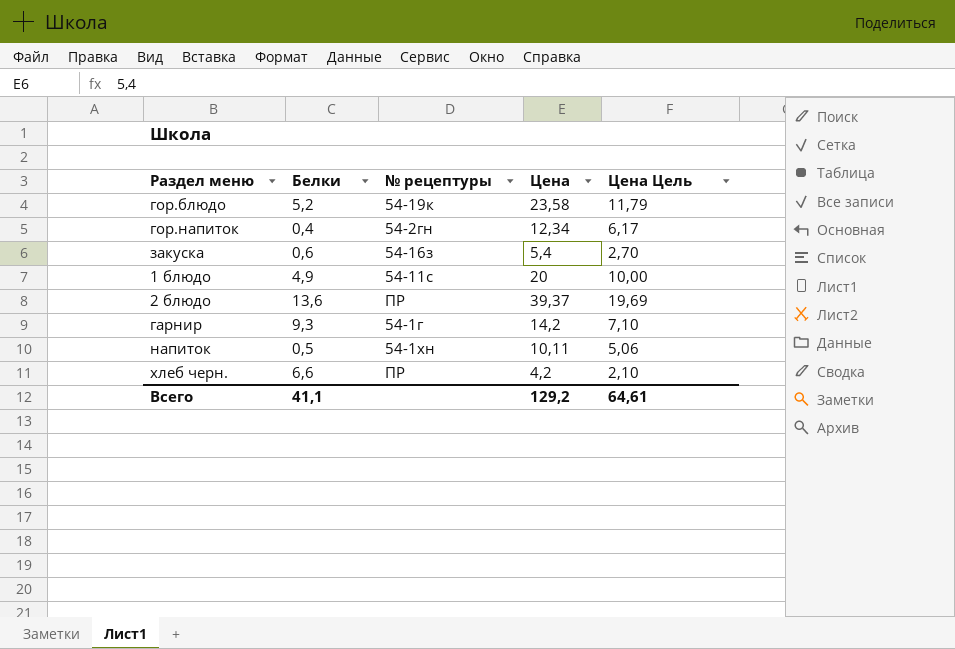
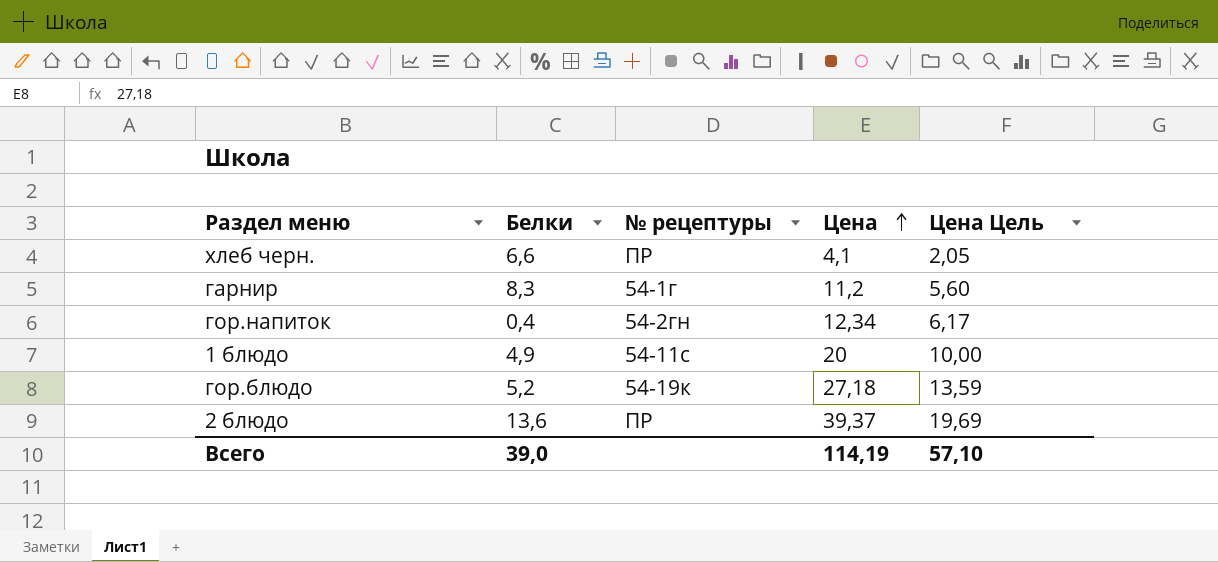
row order: none -> Цена ascending
row закуска: 0,6 | 54-16з | 5,4 | 2,70 -> none
row напиток: 0,5 | 54-1хн | 10,11 | 5,06 -> none
хлеб черн. | Цена: 4,2 -> 4,1
хлеб черн. | Цена Цель: 2,10 -> 2,05
гарнир | Белки: 9,3 -> 8,3
гарнир | Цена: 14,2 -> 11,2
гарнир | Цена Цель: 7,10 -> 5,60
гор.блюдо | Цена: 23,58 -> 27,18
гор.блюдо | Цена Цель: 11,79 -> 13,59
Всего | Белки: 41,1 -> 39,0
Всего | Цена: 129,2 -> 114,19
Всего | Цена Цель: 64,61 -> 57,10

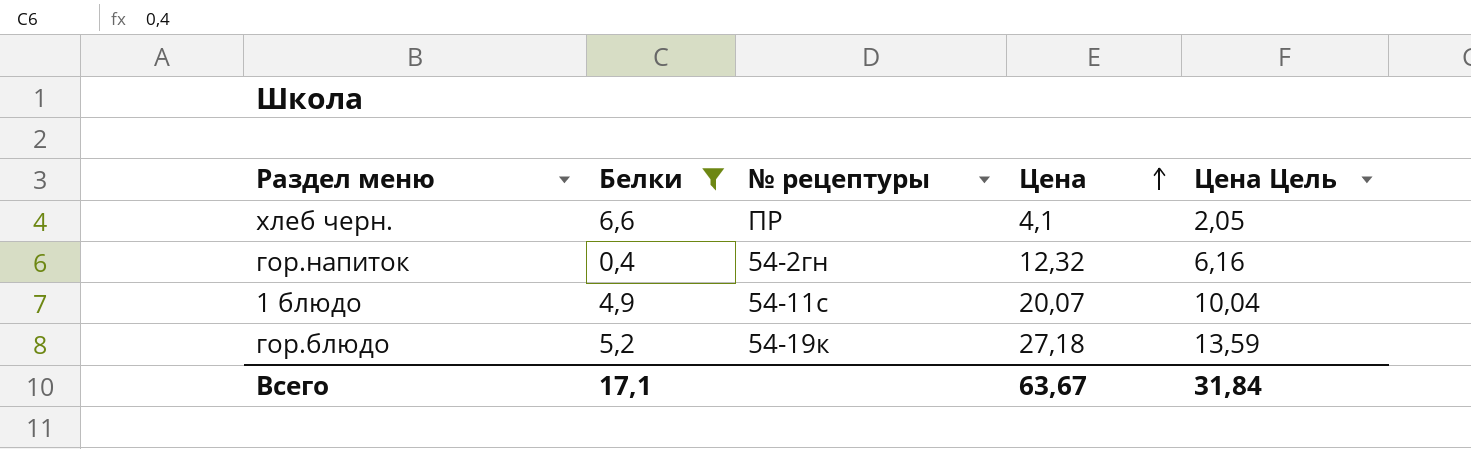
filter: none -> Белки <= 6,6
гор.напиток | Цена: 12,34 -> 12,32
гор.напиток | Цена Цель: 6,17 -> 6,16
1 блюдо | Цена: 20 -> 20,07
1 блюдо | Цена Цель: 10,00 -> 10,04
Всего | Белки: 39,0 -> 17,1
Всего | Цена: 114,19 -> 63,67
Всего | Цена Цель: 57,10 -> 31,84

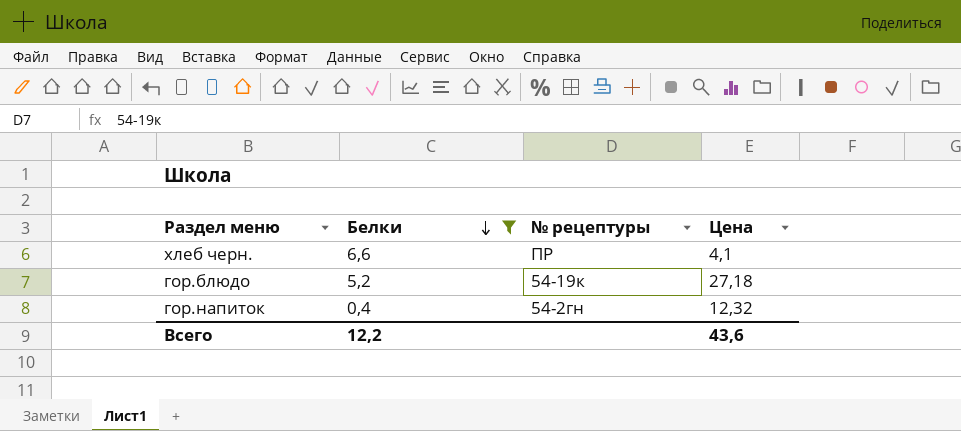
row order: Цена ascending -> Белки descending
column Цена Цель | formula: [Цена] * 0,5 -> none
row 1 блюдо: 4,9 | 54-11с | 20,07 | 10,04 -> none
Всего | Белки: 17,1 -> 12,2
Всего | Цена: 63,67 -> 43,6

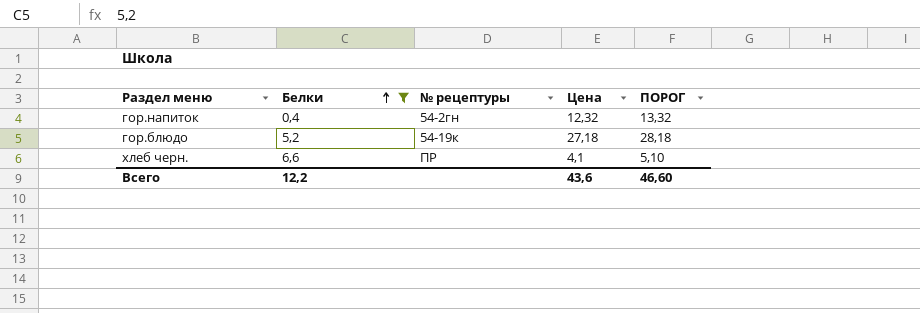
row order: Белки descending -> Белки ascending
column ПОРОГ | formula: none -> [Цена] + 1

